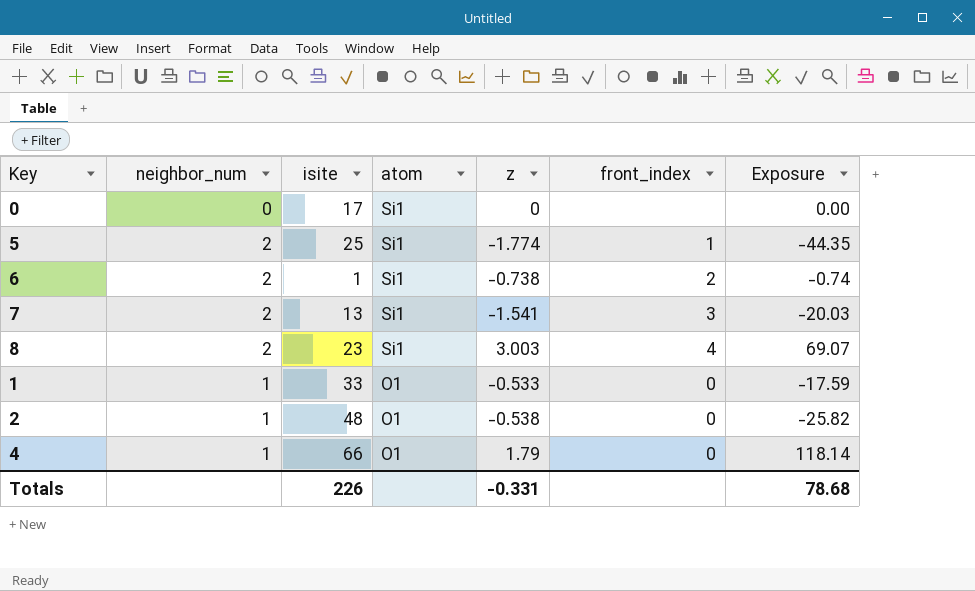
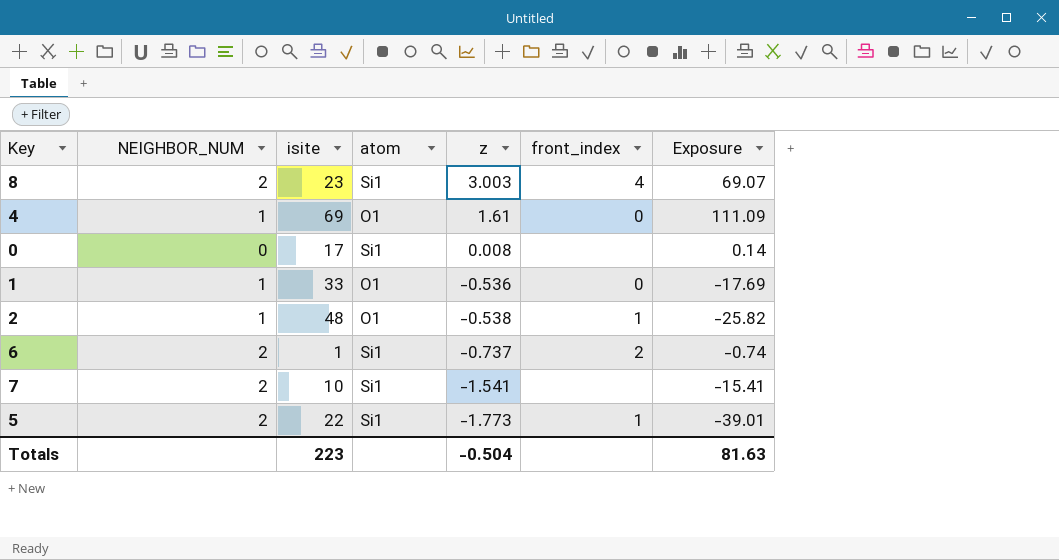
row order: atom descending -> z descending
column name: neighbor_num -> NEIGHBOR_NUM
4 | isite: 66 -> 69
4 | z: 1.79 -> 1.61
4 | Exposure: 118.14 -> 111.09
0 | z: 0 -> 0.008
0 | Exposure: 0.00 -> 0.14
1 | z: -0.533 -> -0.536
1 | Exposure: -17.59 -> -17.69
2 | front_index: 0 -> 1
6 | z: -0.738 -> -0.737
7 | isite: 13 -> 10
7 | front_index: 3 -> none
7 | Exposure: -20.03 -> -15.41
5 | isite: 25 -> 22
5 | z: -1.774 -> -1.773
5 | Exposure: -44.35 -> -39.01
Totals | isite: 226 -> 223
Totals | z: -0.331 -> -0.504
Totals | Exposure: 78.68 -> 81.63

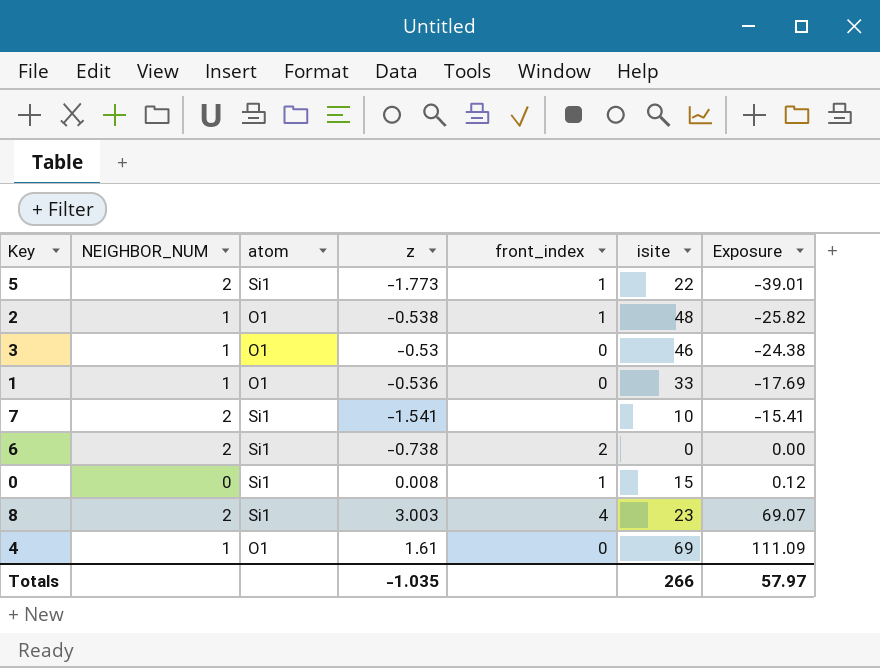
row order: z descending -> Exposure ascending
column isite | position: 3 -> 6
row 3: none -> 1 | O1 | -0.53 | 0 | 46 | -24.38
6 | z: -0.737 -> -0.738
6 | isite: 1 -> 0
6 | Exposure: -0.74 -> 0.00
0 | front_index: none -> 1
0 | isite: 17 -> 15
0 | Exposure: 0.14 -> 0.12
Totals | z: -0.504 -> -1.035
Totals | isite: 223 -> 266
Totals | Exposure: 81.63 -> 57.97

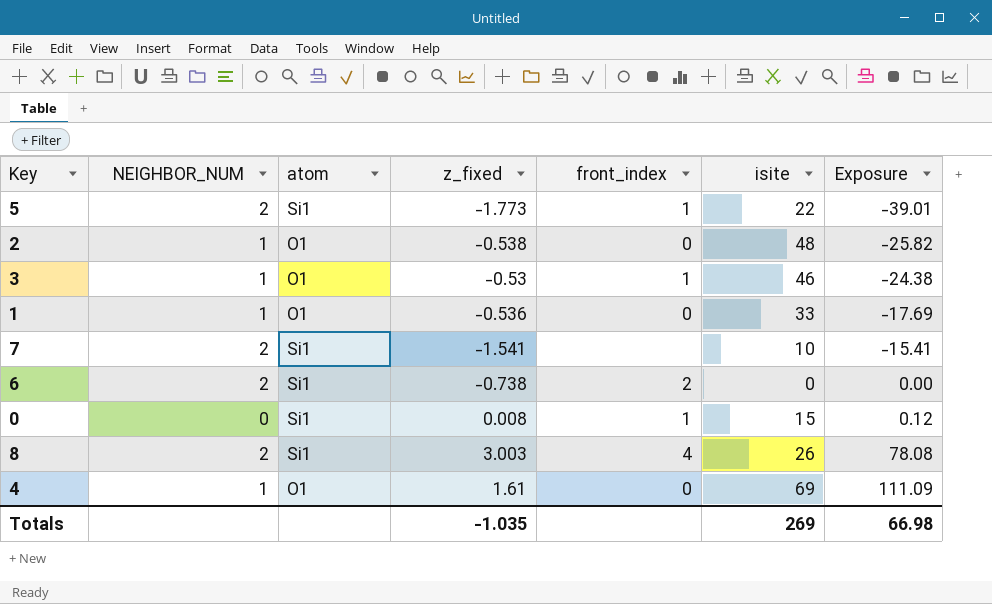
column name: z -> z_fixed
2 | front_index: 1 -> 0
3 | front_index: 0 -> 1
8 | isite: 23 -> 26
8 | Exposure: 69.07 -> 78.08
Totals | isite: 266 -> 269
Totals | Exposure: 57.97 -> 66.98

